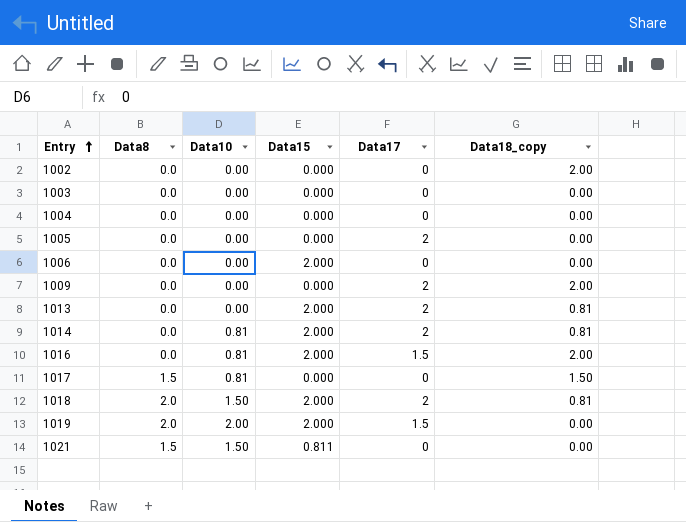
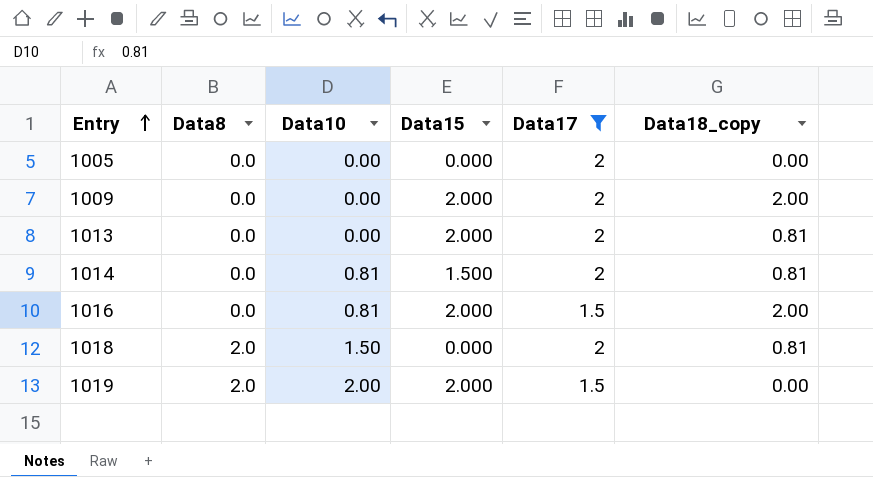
filter: none -> Data17 != 0
1009 | Data15: 0.000 -> 2.000
1014 | Data15: 2.000 -> 1.500
1018 | Data15: 2.000 -> 0.000

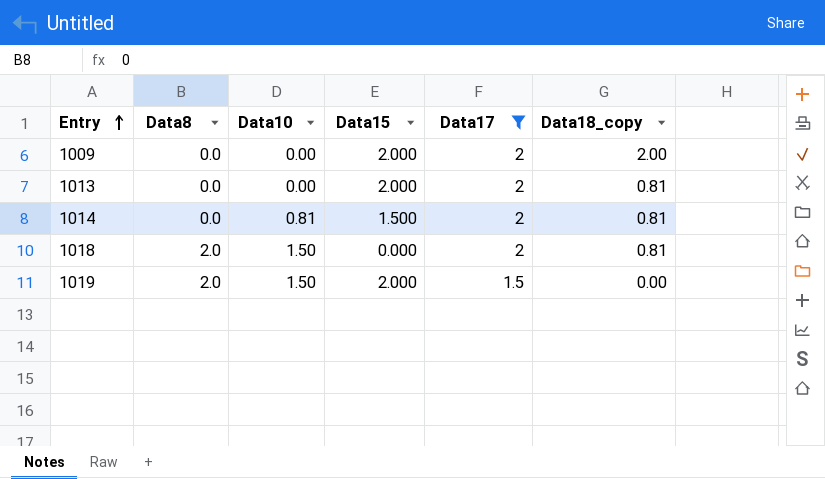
row 1005: 0.0 | 0.00 | 0.000 | 2 | 0.00 -> none
row 1016: 0.0 | 0.81 | 2.000 | 1.5 | 2.00 -> none
1019 | Data10: 2.00 -> 1.50

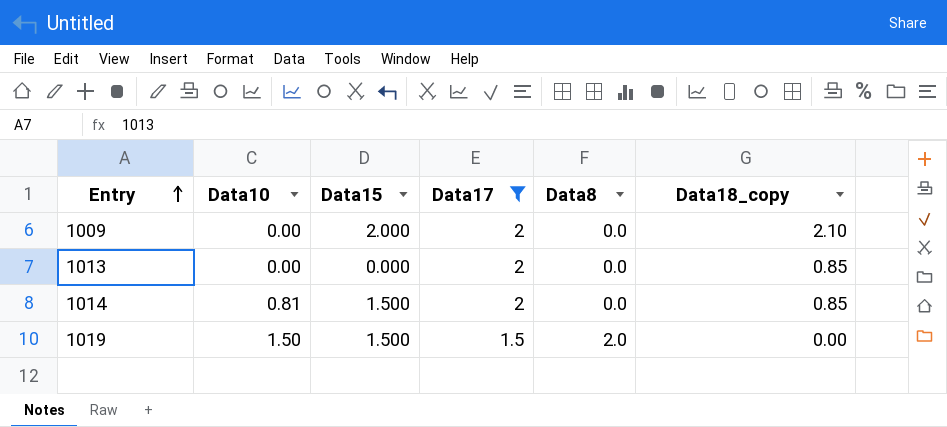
column Data8 | position: 2 -> 5
row 1018: 2.0 | 1.50 | 0.000 | 2 | 0.81 -> none
1009 | Data18_copy: 2.00 -> 2.10
1013 | Data15: 2.000 -> 0.000
1013 | Data18_copy: 0.81 -> 0.85
1014 | Data18_copy: 0.81 -> 0.85
1019 | Data15: 2.000 -> 1.500

